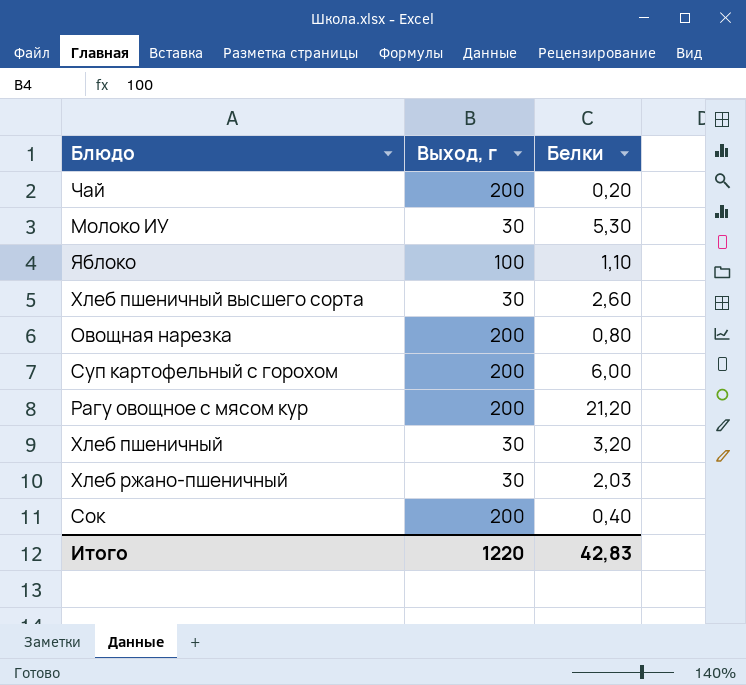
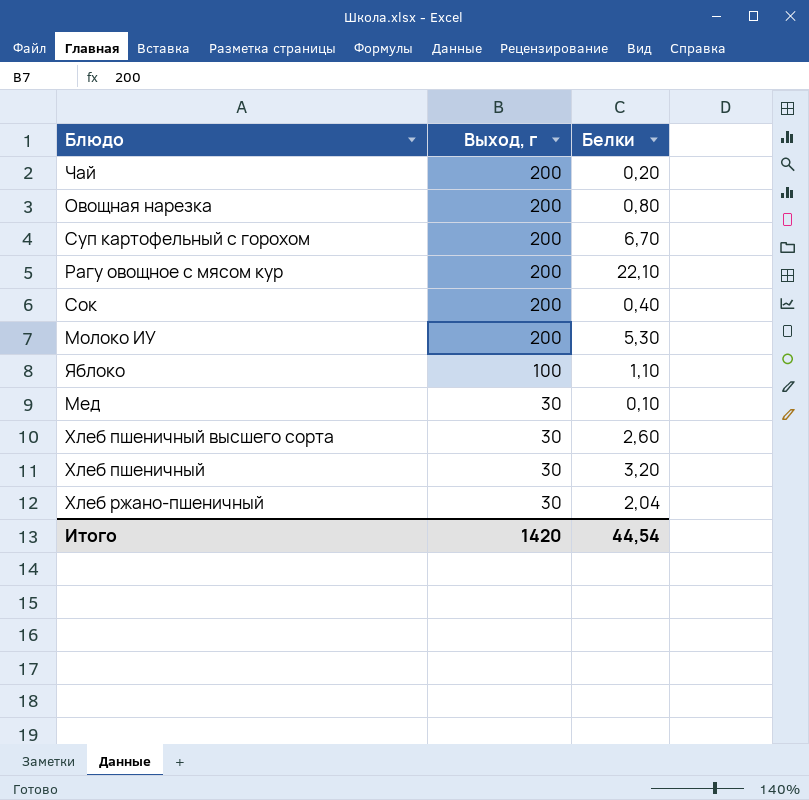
row order: none -> Выход, г descending
Суп картофельный с горохом | Белки: 6,00 -> 6,70
Рагу овощное с мясом кур | Белки: 21,20 -> 22,10
Молоко ИУ | Выход, г: 30 -> 200
row Мед: none -> 30 | 0,10
Хлеб ржано-пшеничный | Белки: 2,03 -> 2,04
Итого | Выход, г: 1220 -> 1420
Итого | Белки: 42,83 -> 44,54

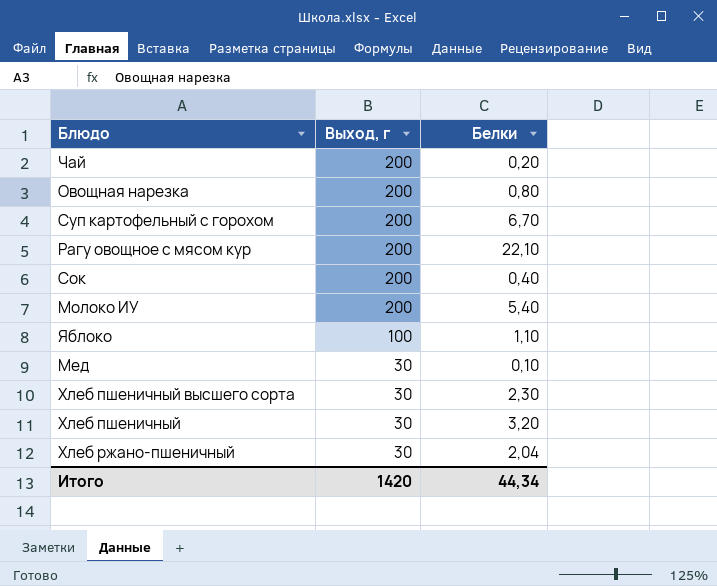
Молоко ИУ | Белки: 5,30 -> 5,40
Хлеб пшеничный высшего сорта | Белки: 2,60 -> 2,30
Итого | Белки: 44,54 -> 44,34

